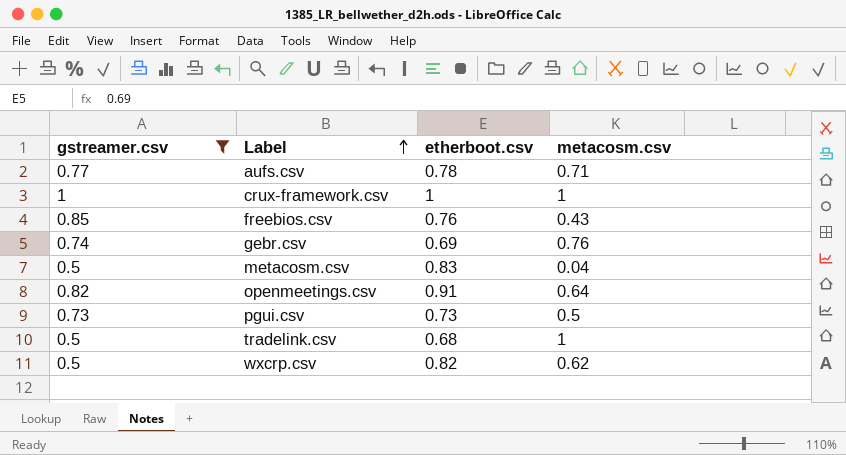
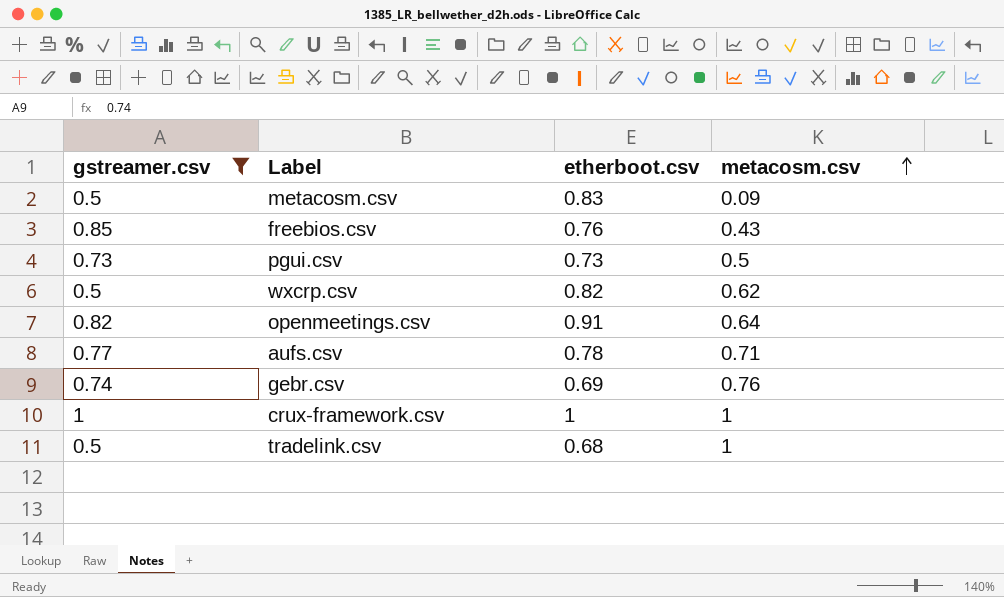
row order: Label ascending -> metacosm.csv ascending
metacosm.csv | metacosm.csv: 0.04 -> 0.09

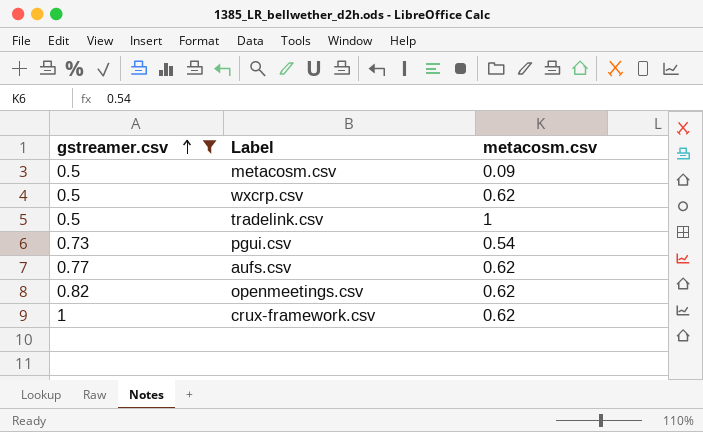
row order: metacosm.csv ascending -> gstreamer.csv ascending
column etherboot.csv | position: 3 -> none
row freebios.csv: 0.85 | 0.76 | 0.43 -> none
row gebr.csv: 0.74 | 0.69 | 0.76 -> none
pgui.csv | metacosm.csv: 0.5 -> 0.54
aufs.csv | metacosm.csv: 0.71 -> 0.62
openmeetings.csv | metacosm.csv: 0.64 -> 0.62
crux-framework.csv | metacosm.csv: 1 -> 0.62

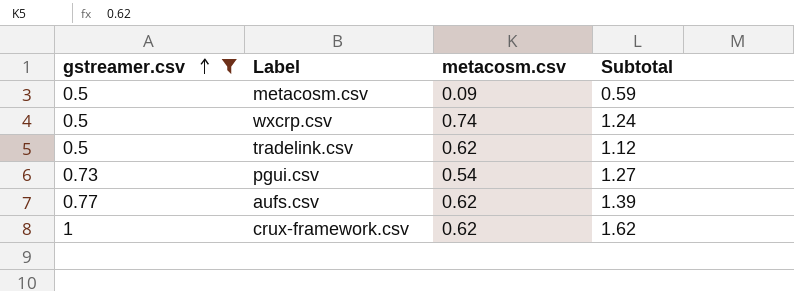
column Subtotal | formula: none -> [gstreamer.csv] + [metacosm.csv]
row openmeetings.csv: 0.82 | 0.62 -> none
wxcrp.csv | metacosm.csv: 0.62 -> 0.74
tradelink.csv | metacosm.csv: 1 -> 0.62

